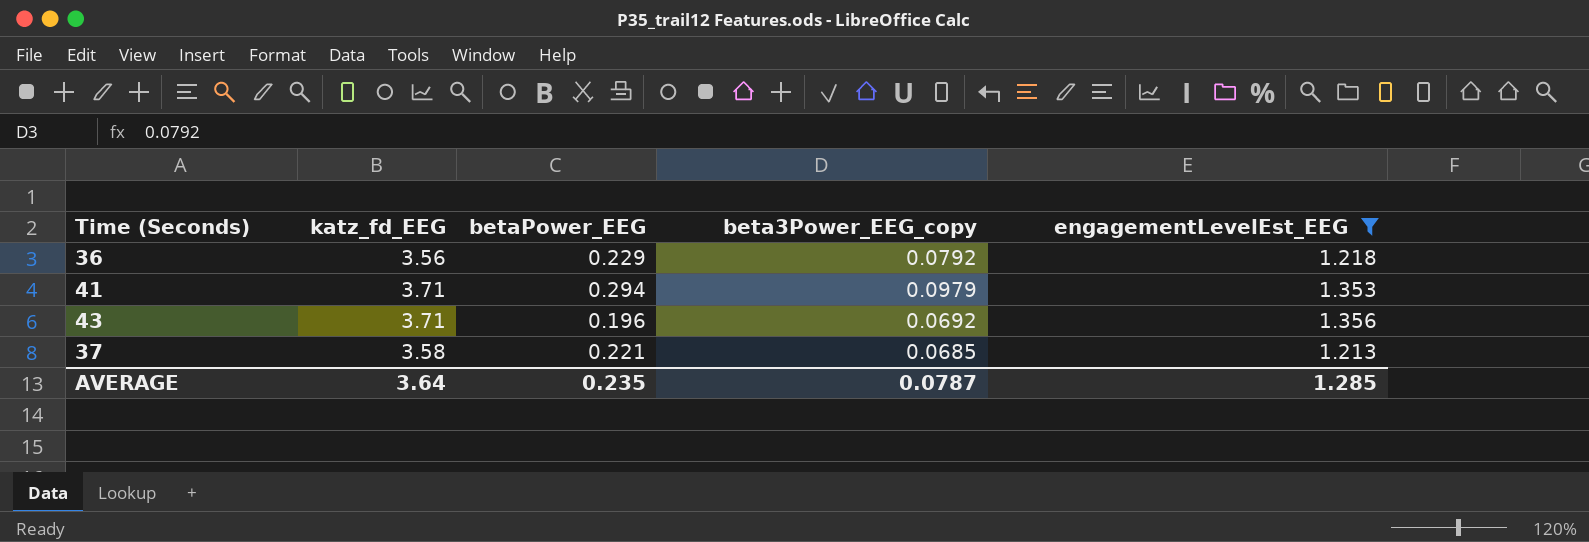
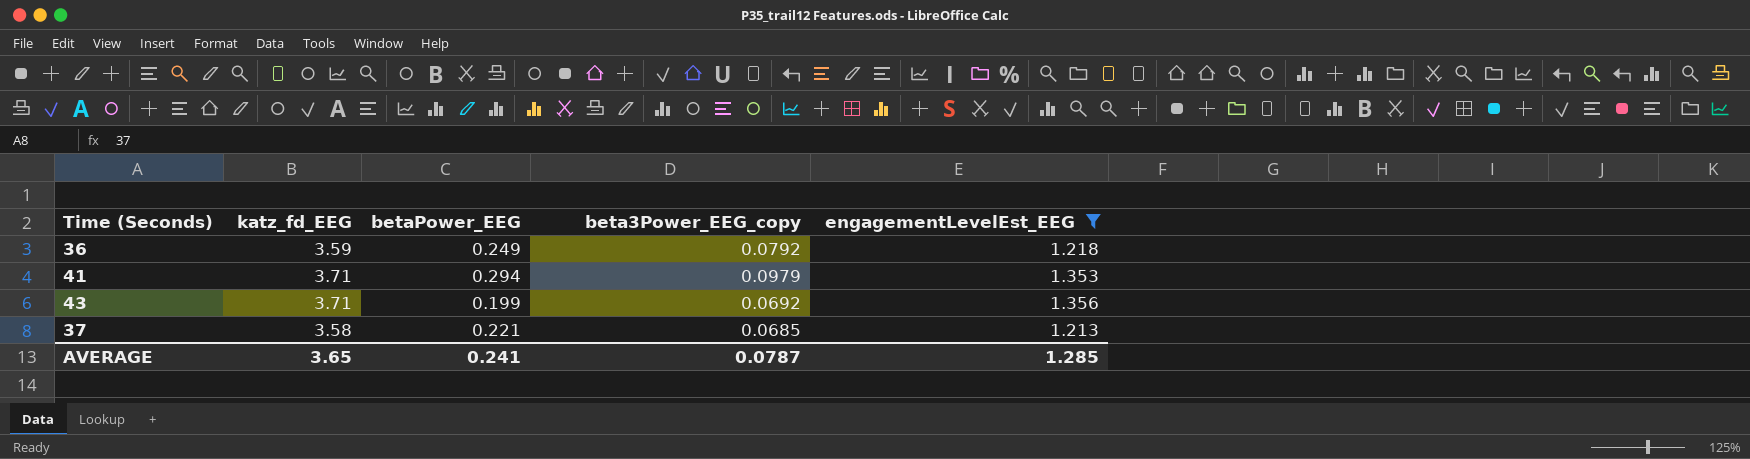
36 | katz_fd_EEG: 3.56 -> 3.59
36 | betaPower_EEG: 0.229 -> 0.249
43 | betaPower_EEG: 0.196 -> 0.199
AVERAGE | katz_fd_EEG: 3.64 -> 3.65
AVERAGE | betaPower_EEG: 0.235 -> 0.241

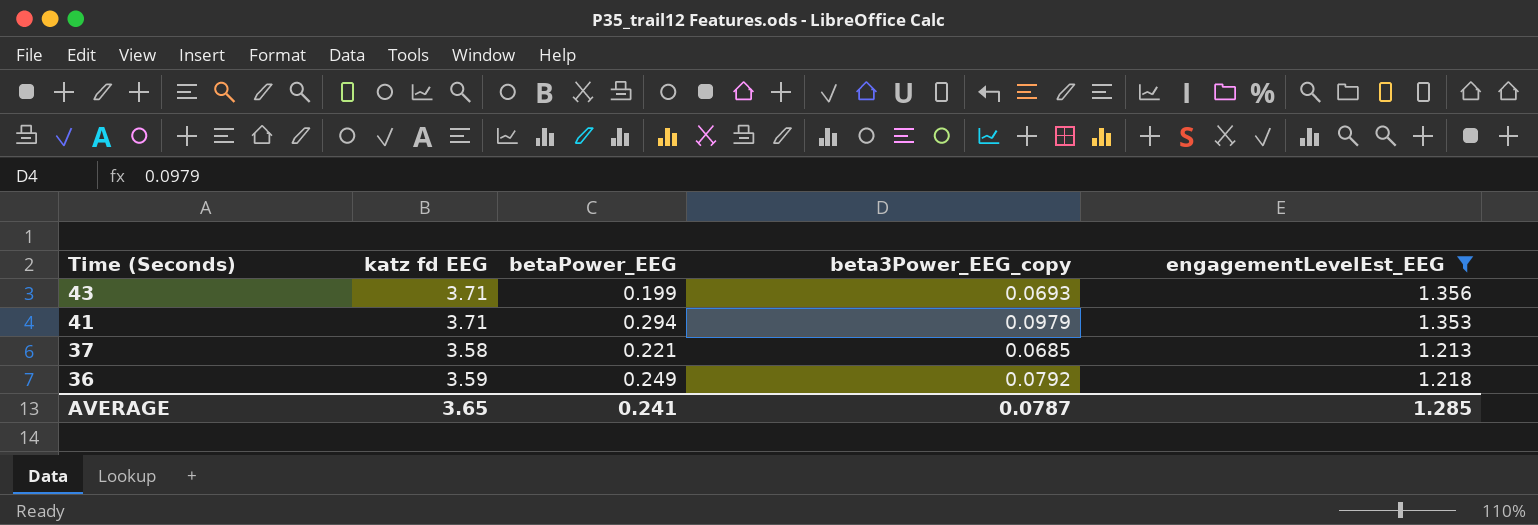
row order: none -> Time (Seconds) descending
column name: katz_fd_EEG -> katz fd EEG
43 | beta3Power_EEG_copy: 0.0692 -> 0.0693

